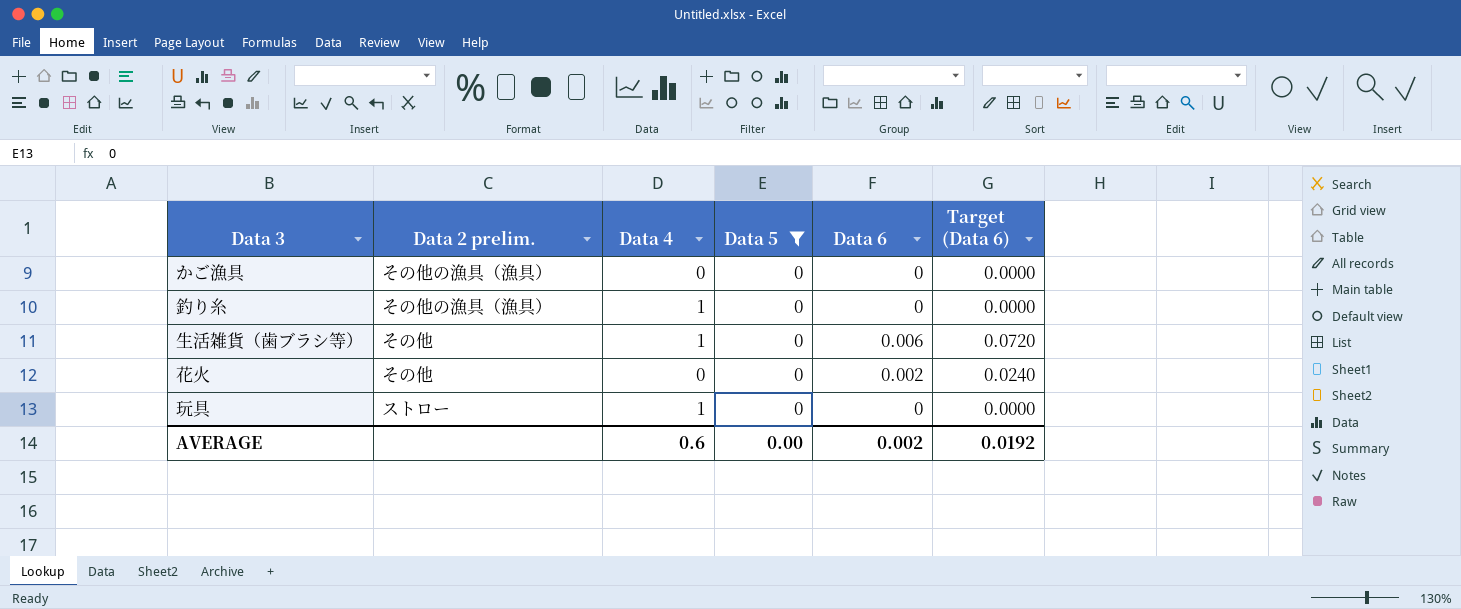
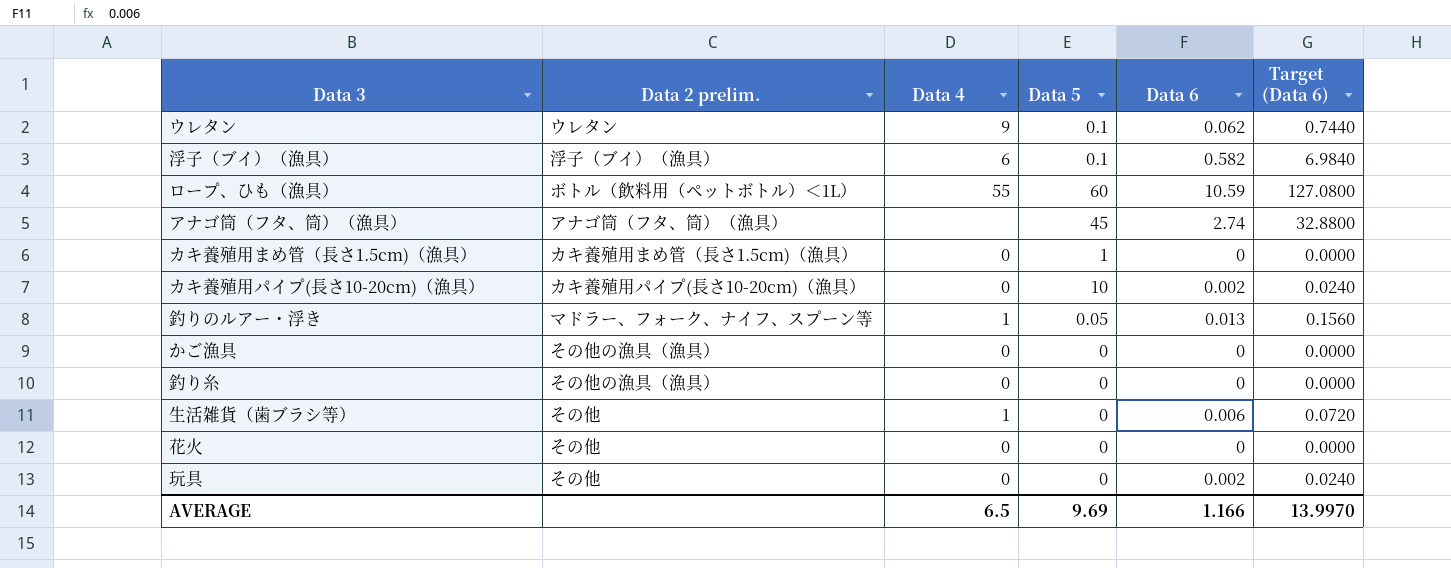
filter: Data 5 = 0 -> none
釣り糸 | Data 4: 1 -> 0
花火 | Data 6: 0.002 -> 0
花火 | Target (Data 6): 0.0240 -> 0.0000
玩具 | Data 2 prelim.: ストロー -> その他
玩具 | Data 4: 1 -> 0
玩具 | Data 6: 0 -> 0.002
玩具 | Target (Data 6): 0.0000 -> 0.0240
AVERAGE | Data 4: 0.6 -> 6.5
AVERAGE | Data 5: 0.00 -> 9.69
AVERAGE | Data 6: 0.002 -> 1.166
AVERAGE | Target (Data 6): 0.0192 -> 13.9970

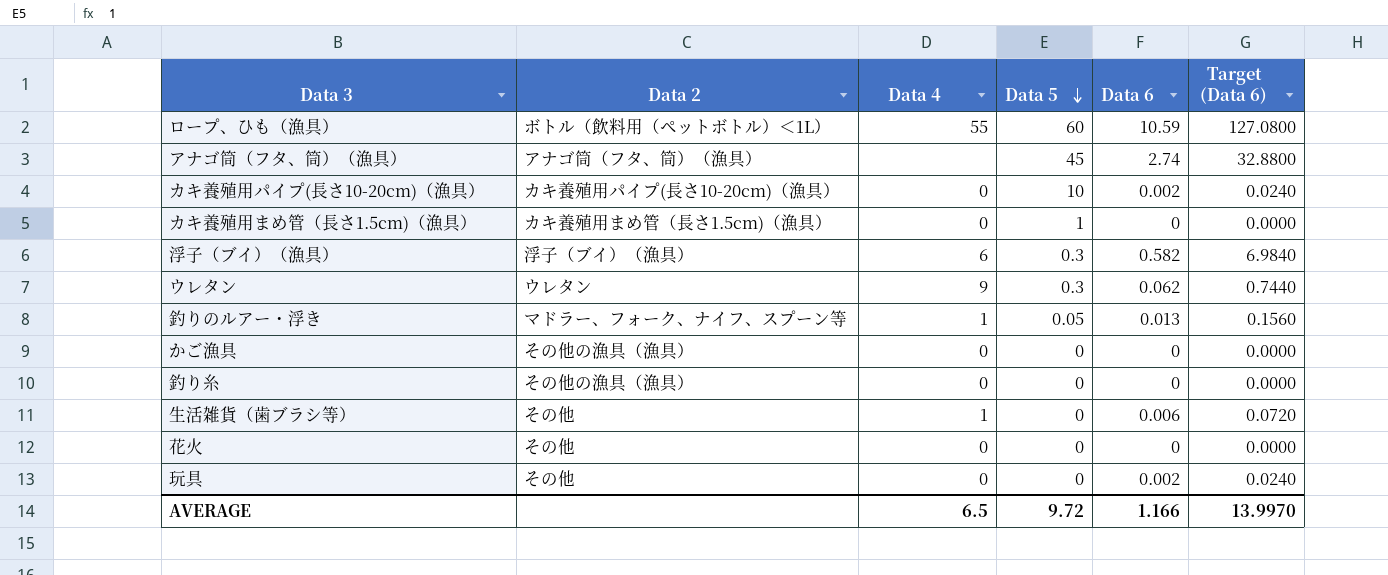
row order: none -> Data 5 descending
column name: Data 2 prelim. -> Data 2
浮子（ブイ）（漁具） | Data 5: 0.1 -> 0.3
ウレタン | Data 5: 0.1 -> 0.3
AVERAGE | Data 5: 9.69 -> 9.72

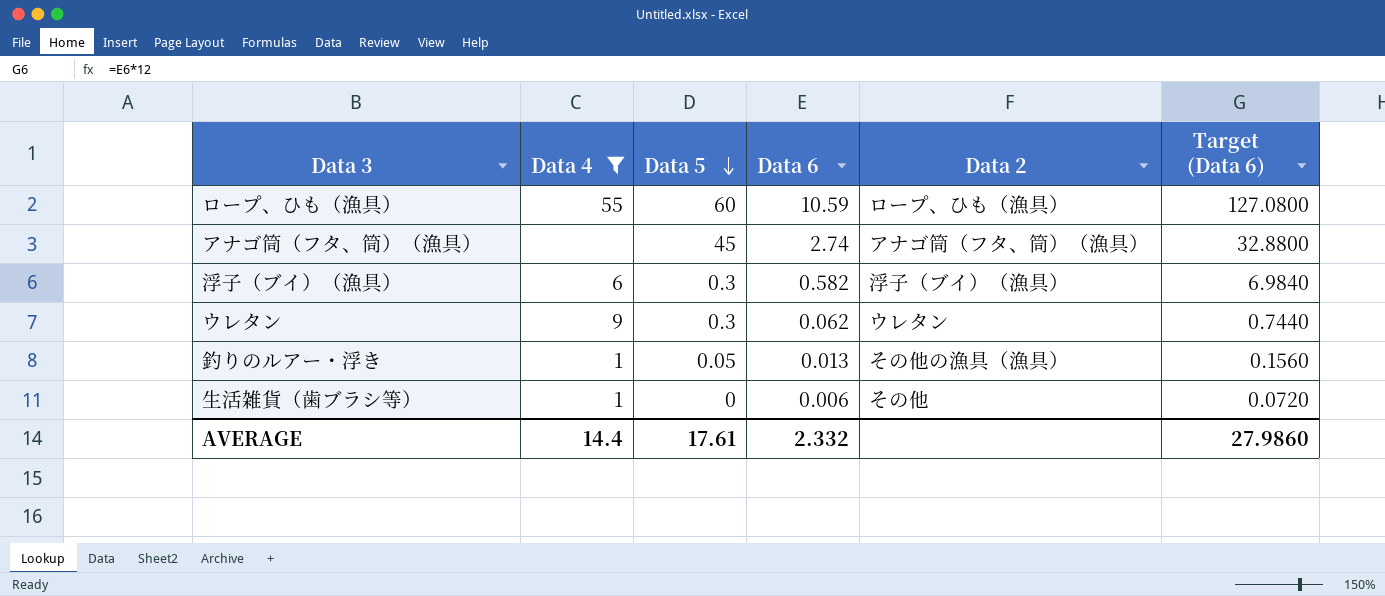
filter: none -> Data 4 != 0
column Data 2 | position: 2 -> 5
ロープ、ひも（漁具） | Data 2: ボトル（飲料用（ペットボトル）＜1L） -> ロープ、ひも（漁具）
釣りのルアー・浮き | Data 2: マドラー、フォーク、ナイフ、スプーン等 -> その他の漁具（漁具）
AVERAGE | Data 4: 6.5 -> 14.4
AVERAGE | Data 5: 9.72 -> 17.61
AVERAGE | Data 6: 1.166 -> 2.332
AVERAGE | Target (Data 6): 13.9970 -> 27.9860

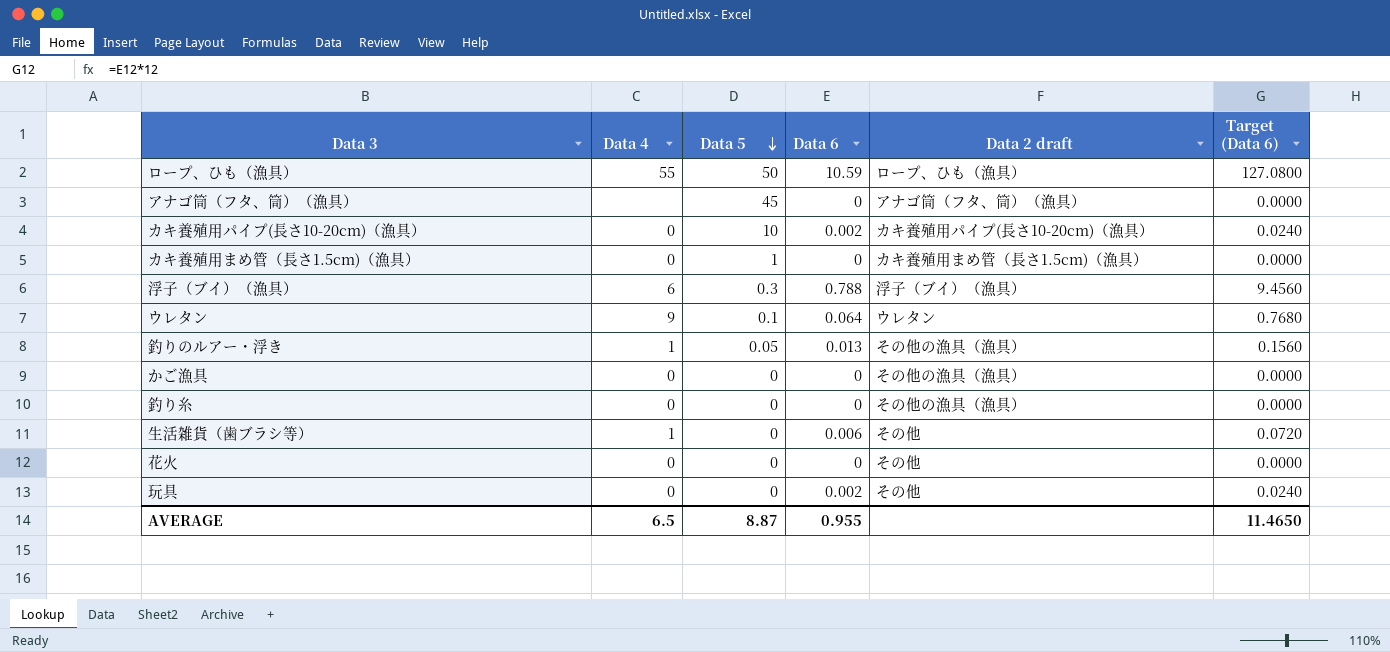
filter: Data 4 != 0 -> none
column name: Data 2 -> Data 2 draft
ロープ、ひも（漁具） | Data 5: 60 -> 50
アナゴ筒（フタ、筒）（漁具） | Data 6: 2.74 -> 0
アナゴ筒（フタ、筒）（漁具） | Target (Data 6): 32.8800 -> 0.0000
浮子（ブイ）（漁具） | Data 6: 0.582 -> 0.788
浮子（ブイ）（漁具） | Target (Data 6): 6.9840 -> 9.4560
ウレタン | Data 5: 0.3 -> 0.1
ウレタン | Data 6: 0.062 -> 0.064
ウレタン | Target (Data 6): 0.7440 -> 0.7680
AVERAGE | Data 4: 14.4 -> 6.5
AVERAGE | Data 5: 17.61 -> 8.87
AVERAGE | Data 6: 2.332 -> 0.955
AVERAGE | Target (Data 6): 27.9860 -> 11.4650

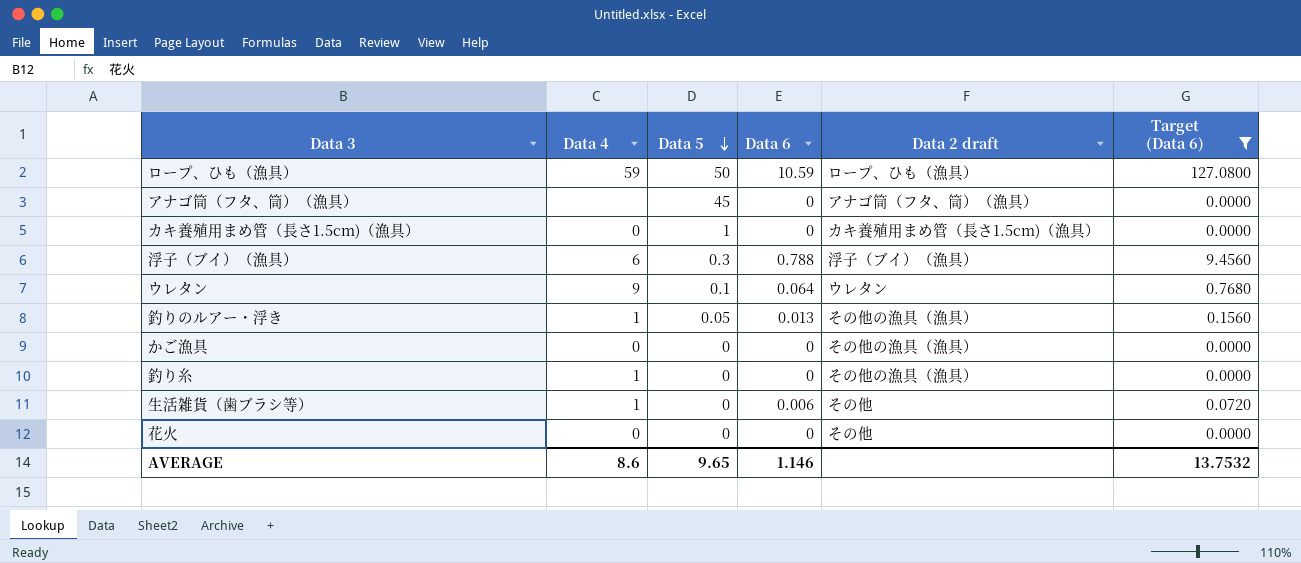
filter: none -> Target (Data 6) != 0.0240
ロープ、ひも（漁具） | Data 4: 55 -> 59
釣り糸 | Data 4: 0 -> 1
AVERAGE | Data 4: 6.5 -> 8.6
AVERAGE | Data 5: 8.87 -> 9.65
AVERAGE | Data 6: 0.955 -> 1.146
AVERAGE | Target (Data 6): 11.4650 -> 13.7532

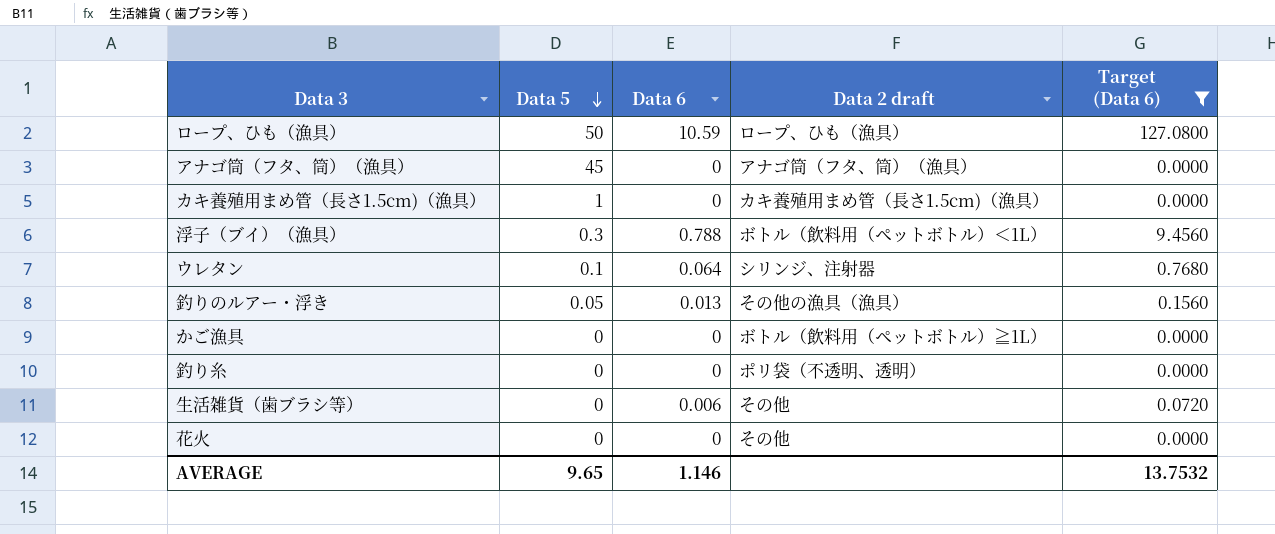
column Data 4 | position: 2 -> none
浮子（ブイ）（漁具） | Data 2 draft: 浮子（ブイ）（漁具） -> ボトル（飲料用（ペットボトル）＜1L）
ウレタン | Data 2 draft: ウレタン -> シリンジ、注射器
かご漁具 | Data 2 draft: その他の漁具（漁具） -> ボトル（飲料用（ペットボトル）≧1L）
釣り糸 | Data 2 draft: その他の漁具（漁具） -> ポリ袋（不透明、透明）

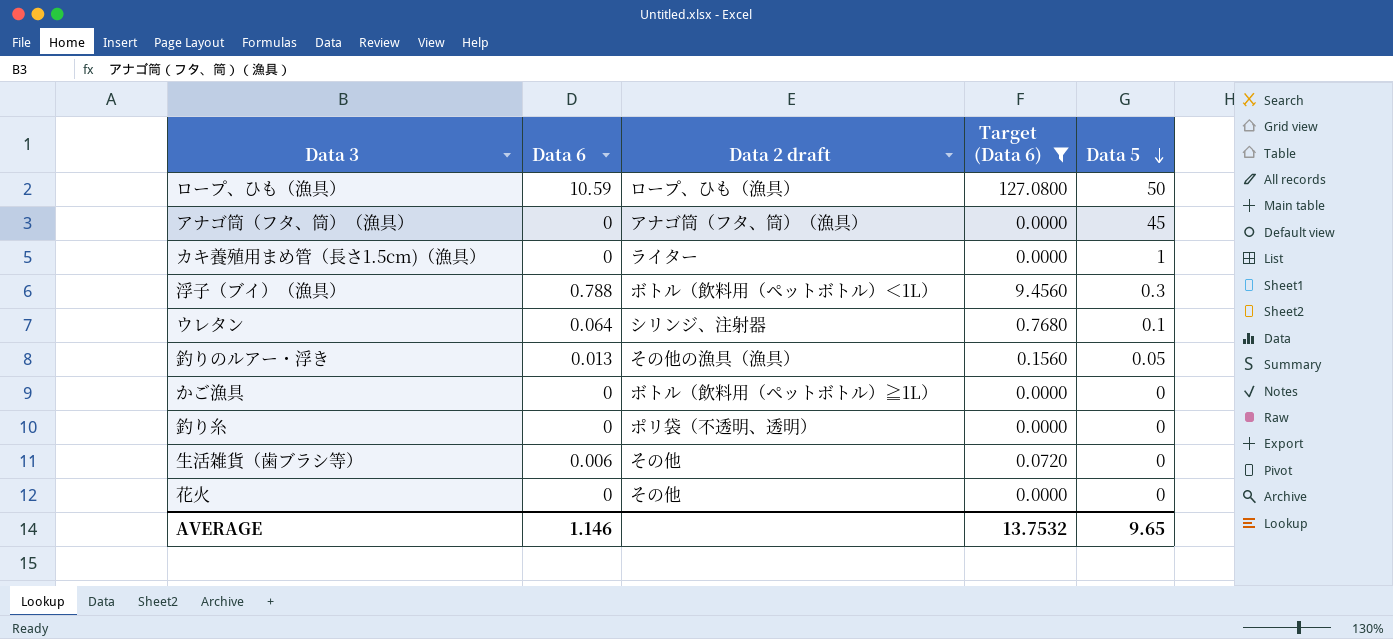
column Data 5 | position: 2 -> 5
カキ養殖用まめ管（長さ1.5cm)（漁具） | Data 2 draft: カキ養殖用まめ管（長さ1.5cm)（漁具） -> ライター

